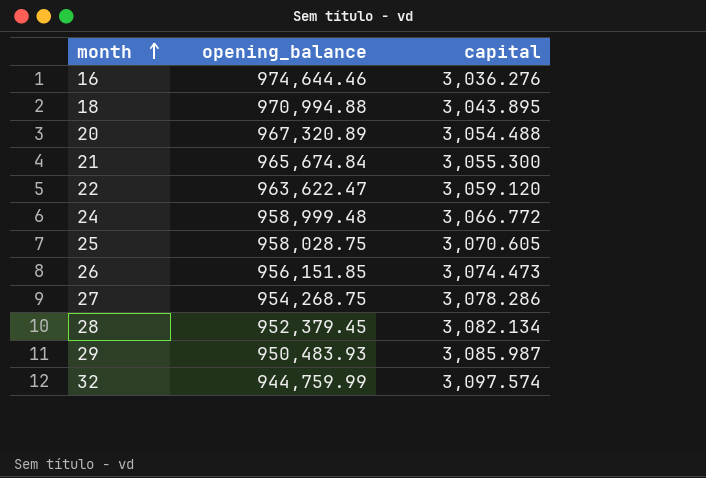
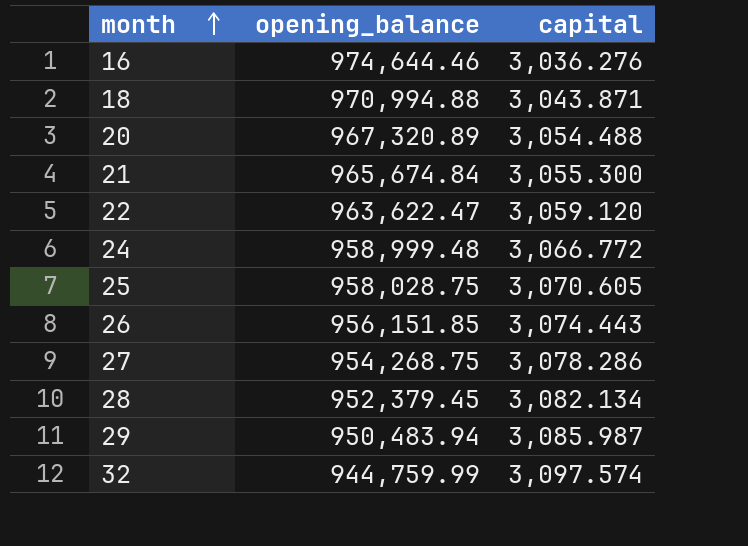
18 | capital: 3,043.895 -> 3,043.871
26 | capital: 3,074.473 -> 3,074.443
29 | opening_balance: 950,483.93 -> 950,483.94

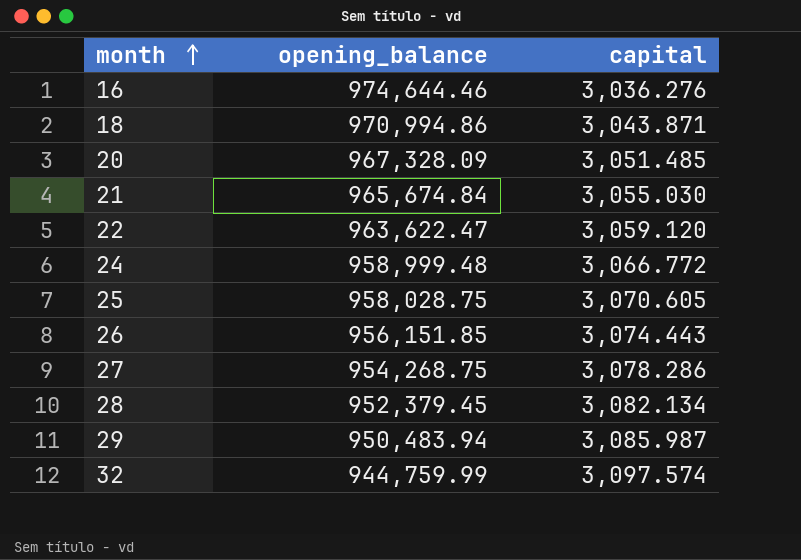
18 | opening_balance: 970,994.88 -> 970,994.86
20 | opening_balance: 967,320.89 -> 967,328.09
20 | capital: 3,054.488 -> 3,051.485
21 | capital: 3,055.300 -> 3,055.030

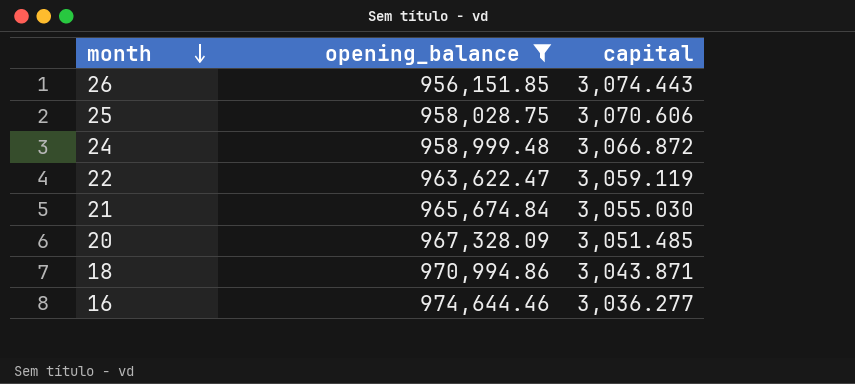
filter: none -> opening_balance >= 956,151.85
row order: month ascending -> month descending
25 | capital: 3,070.605 -> 3,070.606
24 | capital: 3,066.772 -> 3,066.872
22 | capital: 3,059.120 -> 3,059.119
16 | capital: 3,036.276 -> 3,036.277

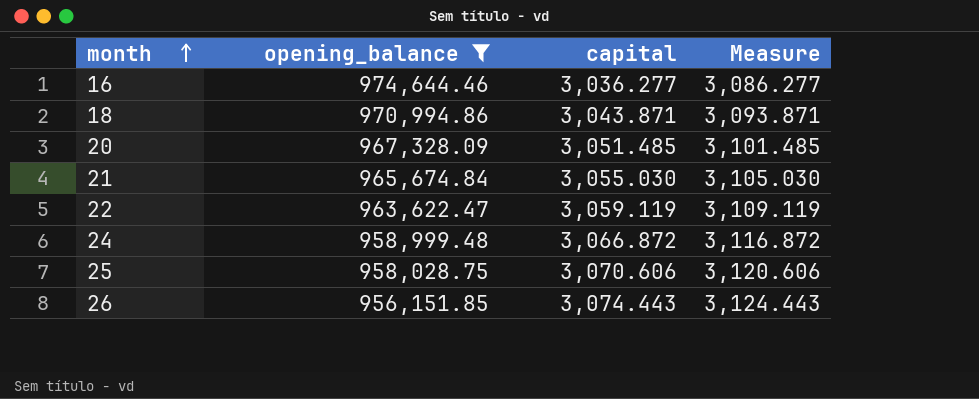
row order: month descending -> month ascending
column Measure | formula: none -> [capital] + 50

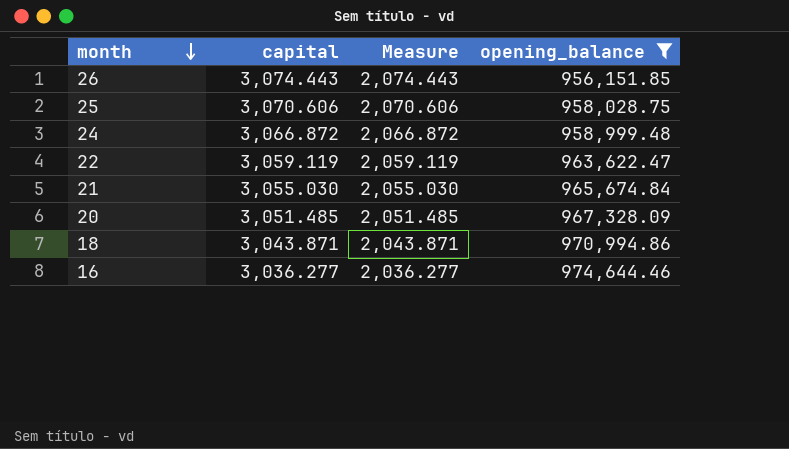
row order: month ascending -> month descending
column Measure | formula: [capital] + 50 -> [capital] - 1000
column opening_balance | position: 2 -> 4

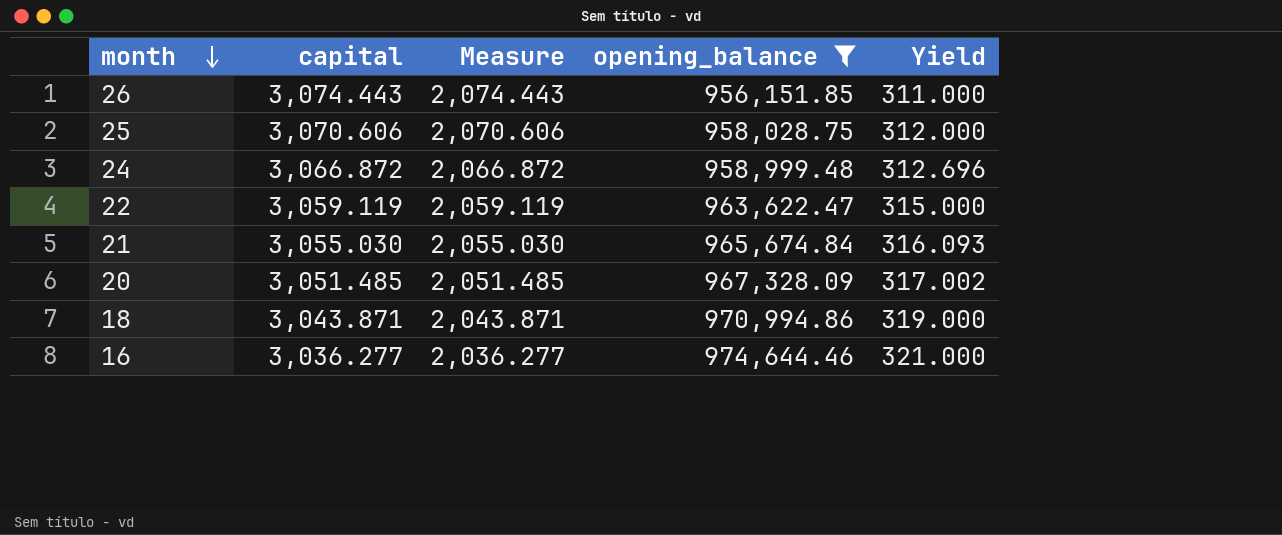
column Yield | formula: none -> [opening_balance] / [capital]

